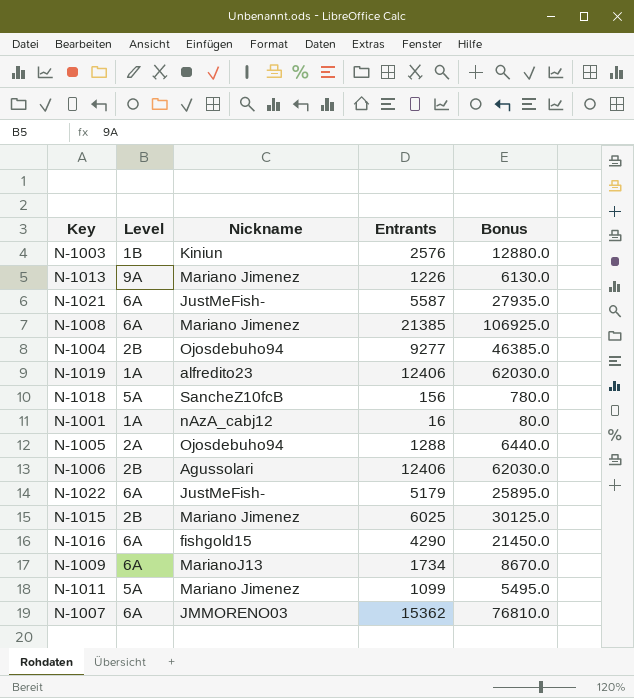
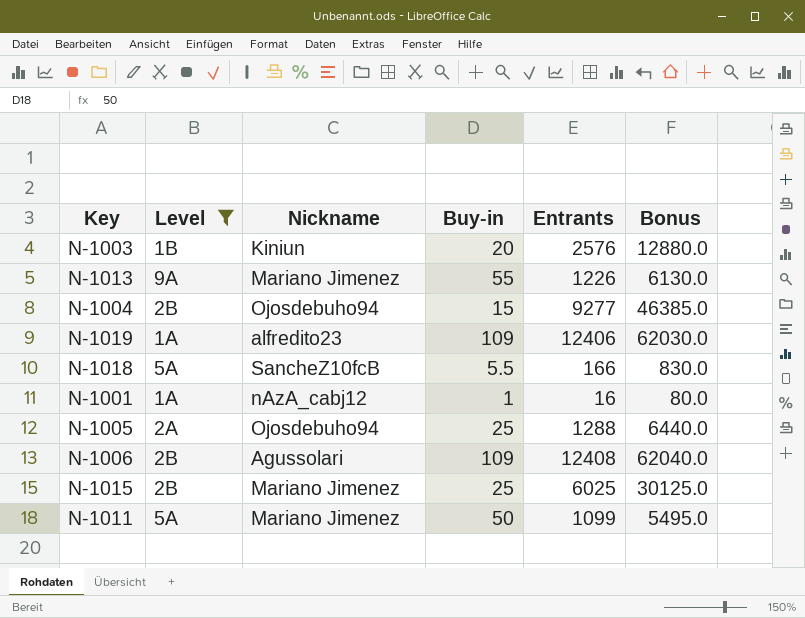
filter: none -> Level != 6A
column Buy-in | position: none -> 4
N-1018 | Entrants: 156 -> 166
N-1018 | Bonus: 780.0 -> 830.0
N-1006 | Entrants: 12406 -> 12408
N-1006 | Bonus: 62030.0 -> 62040.0

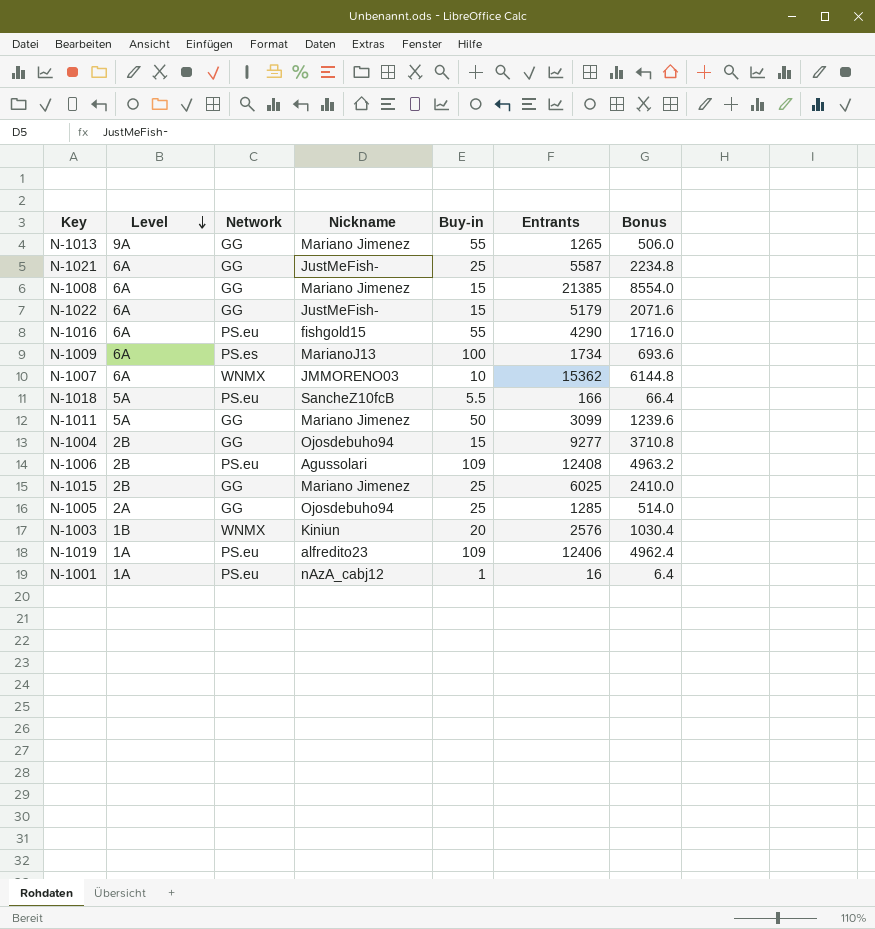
filter: Level != 6A -> none
row order: none -> Level descending
column Network | position: none -> 3
column Bonus | formula: [Entrants] * 5 -> [Entrants] * 0.4
N-1013 | Entrants: 1226 -> 1265
N-1011 | Entrants: 1099 -> 3099
N-1005 | Entrants: 1288 -> 1285

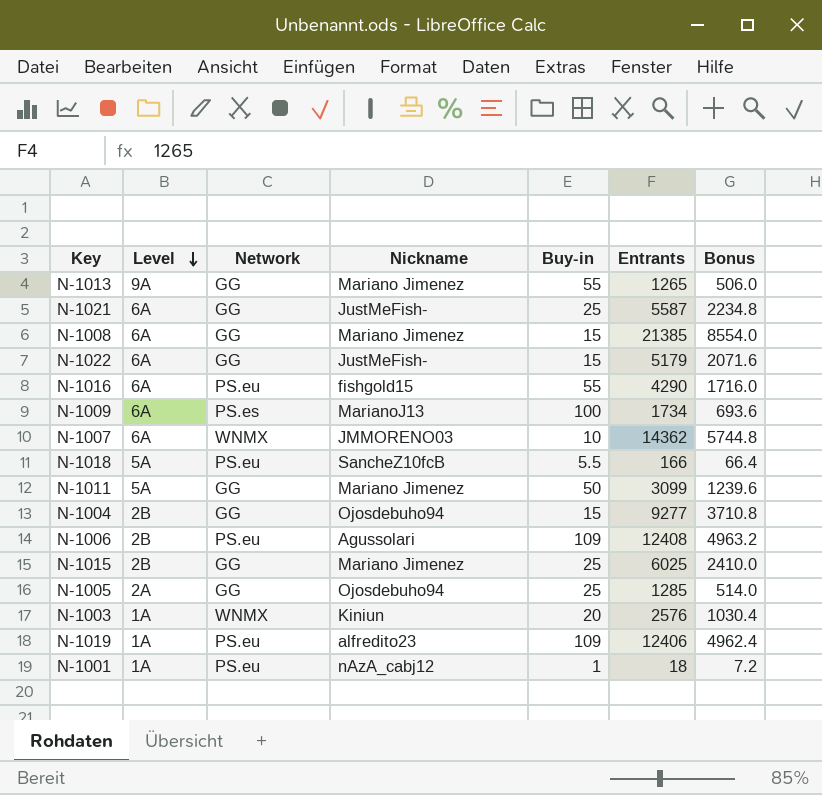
N-1007 | Entrants: 15362 -> 14362
N-1007 | Bonus: 6144.8 -> 5744.8
N-1003 | Level: 1B -> 1A
N-1001 | Entrants: 16 -> 18
N-1001 | Bonus: 6.4 -> 7.2

